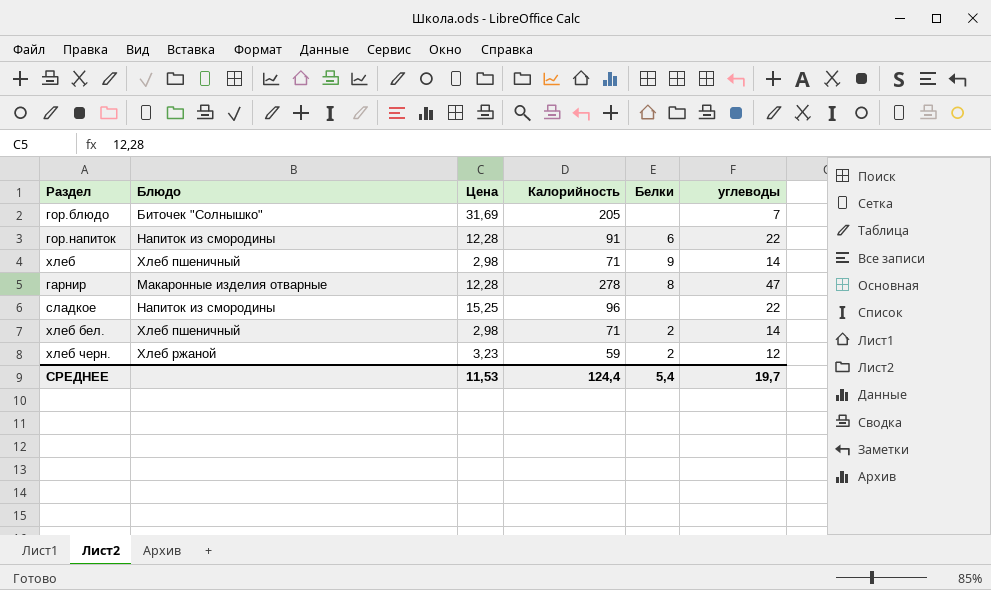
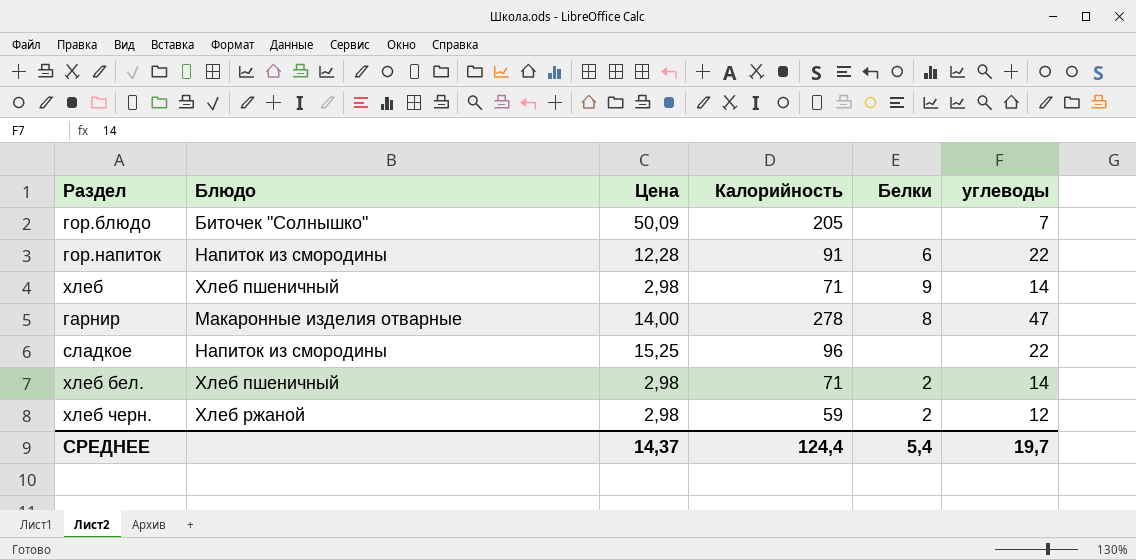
гор.блюдо | Цена: 31,69 -> 50,09
гарнир | Цена: 12,28 -> 14,00
хлеб черн. | Цена: 3,23 -> 2,98
СРЕДНЕЕ | Цена: 11,53 -> 14,37

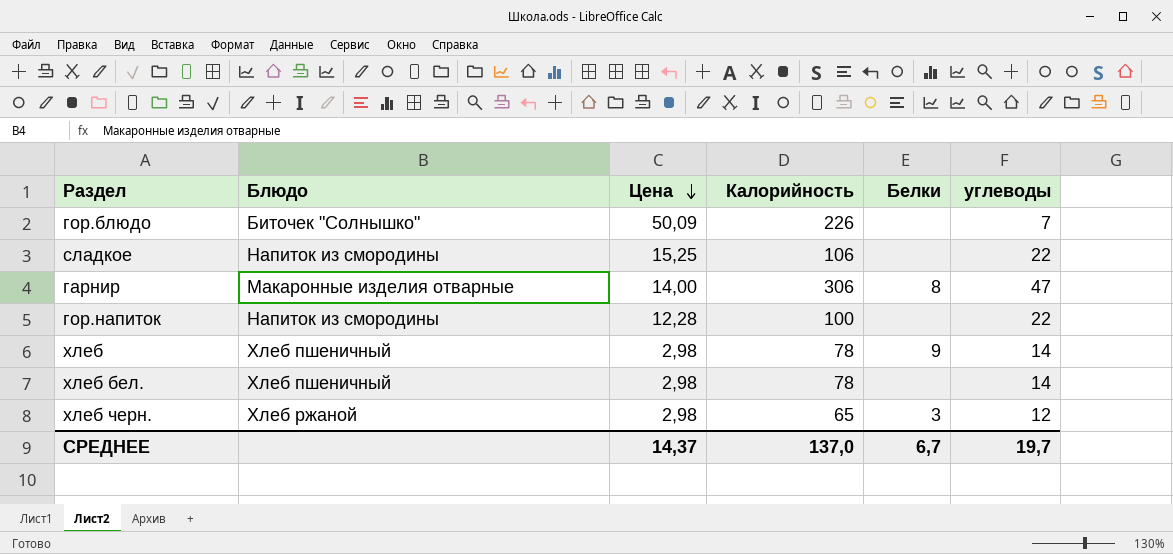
row order: none -> Цена descending
гор.блюдо | Калорийность: 205 -> 226
сладкое | Калорийность: 96 -> 106
гарнир | Калорийность: 278 -> 306
гор.напиток | Калорийность: 91 -> 100
гор.напиток | Белки: 6 -> none
хлеб | Калорийность: 71 -> 78
хлеб бел. | Калорийность: 71 -> 78
хлеб бел. | Белки: 2 -> none
хлеб черн. | Калорийность: 59 -> 65
хлеб черн. | Белки: 2 -> 3
СРЕДНЕЕ | Калорийность: 124,4 -> 137,0
СРЕДНЕЕ | Белки: 5,4 -> 6,7

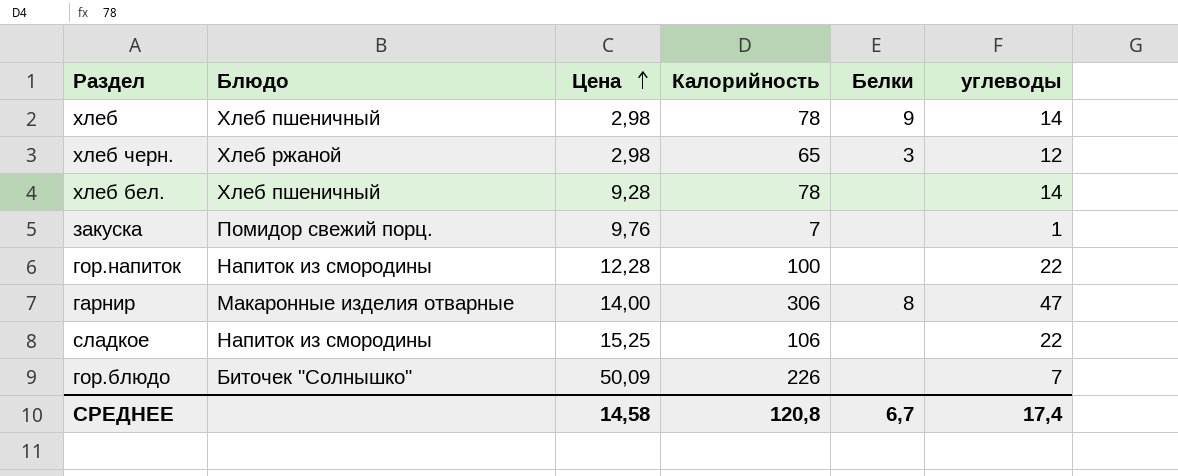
row order: Цена descending -> Цена ascending
хлеб бел. | Цена: 2,98 -> 9,28
row закуска: none -> Помидор свежий порц. | 9,76 | 7 | none | 1
СРЕДНЕЕ | Цена: 14,37 -> 14,58
СРЕДНЕЕ | Калорийность: 137,0 -> 120,8
СРЕДНЕЕ | углеводы: 19,7 -> 17,4

